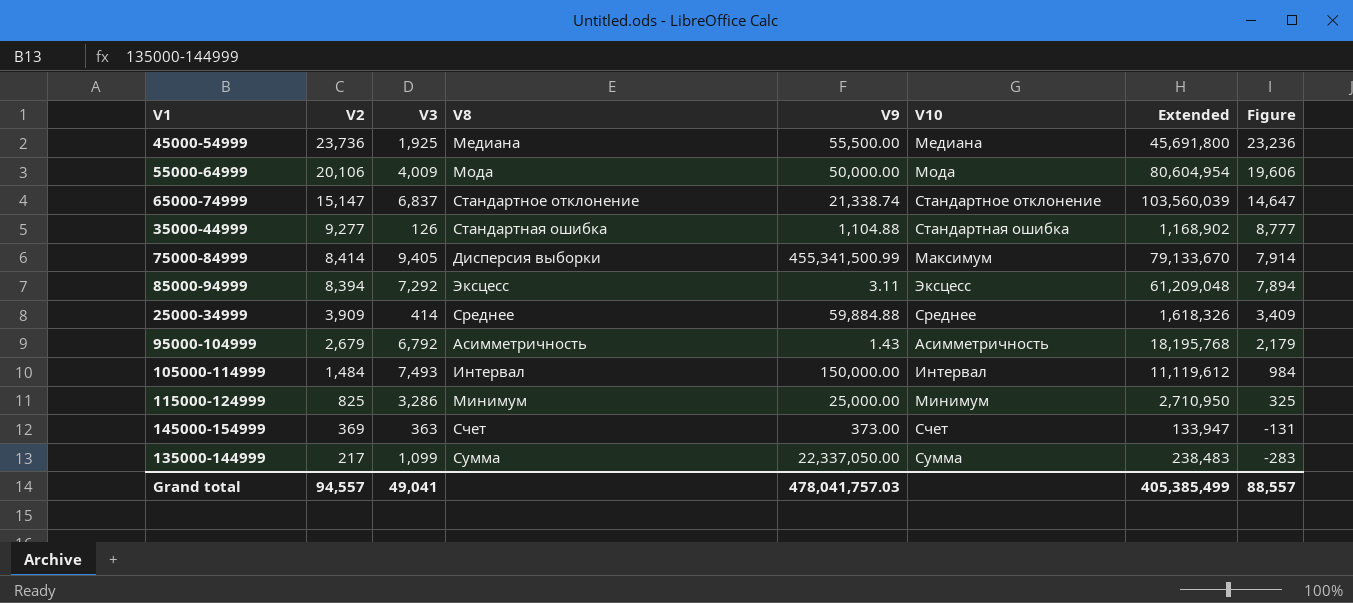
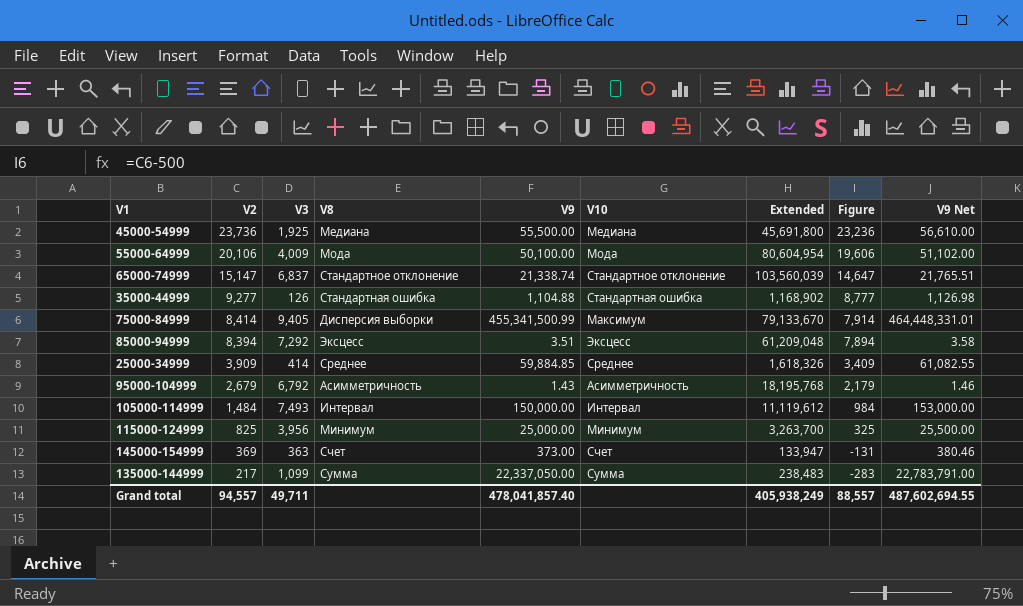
column V9 Net | formula: none -> [V9] * 1.02
55000-64999 | V9: 50,000.00 -> 50,100.00
85000-94999 | V9: 3.11 -> 3.51
25000-34999 | V9: 59,884.88 -> 59,884.85
115000-124999 | V3: 3,286 -> 3,956
115000-124999 | Extended: 2,710,950 -> 3,263,700
Grand total | V3: 49,041 -> 49,711
Grand total | V9: 478,041,757.03 -> 478,041,857.40
Grand total | Extended: 405,385,499 -> 405,938,249

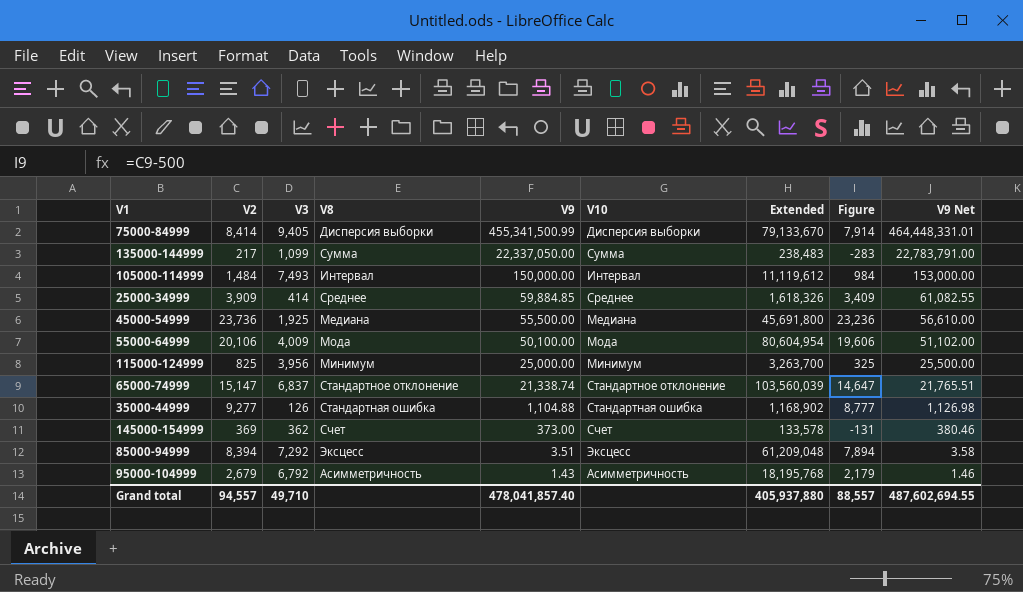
row order: V2 descending -> V9 descending
75000-84999 | V10: Максимум -> Дисперсия выборки
145000-154999 | V3: 363 -> 362
145000-154999 | Extended: 133,947 -> 133,578
Grand total | V3: 49,711 -> 49,710
Grand total | Extended: 405,938,249 -> 405,937,880

